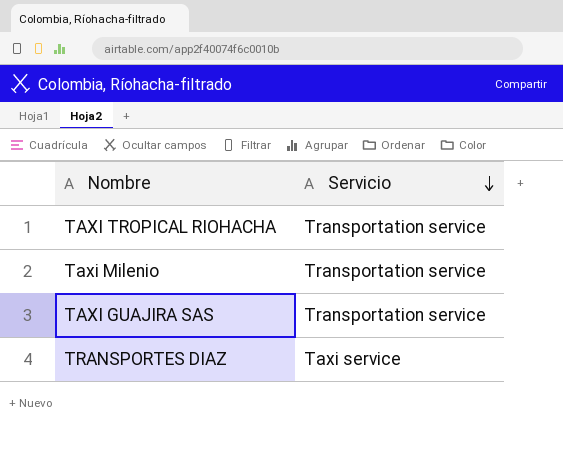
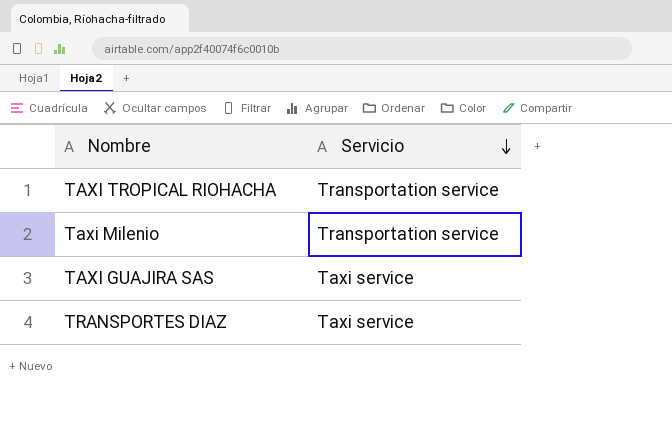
TAXI GUAJIRA SAS | Servicio: Transportation service -> Taxi service

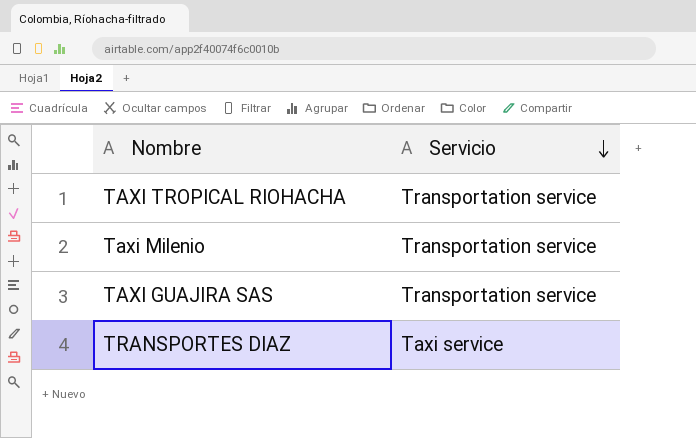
TAXI GUAJIRA SAS | Servicio: Taxi service -> Transportation service

